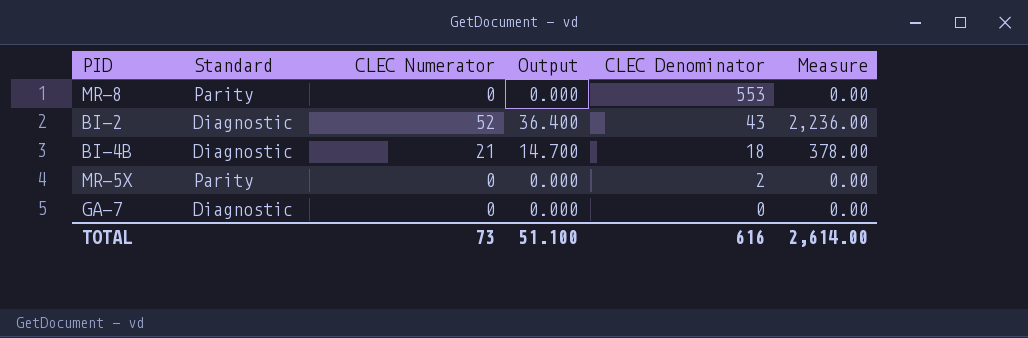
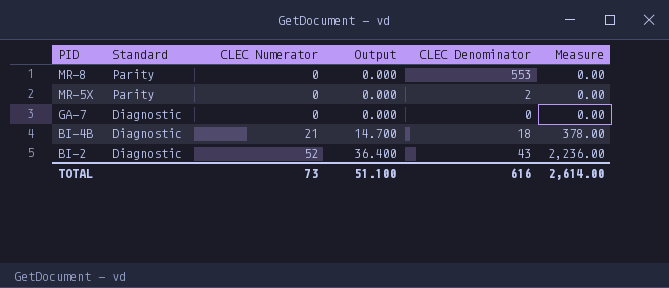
row order: CLEC Denominator descending -> PID descending

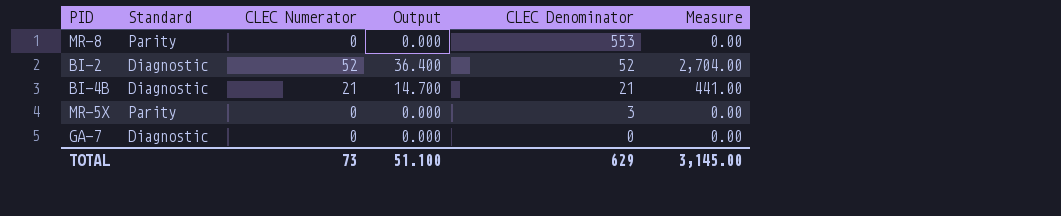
row order: PID descending -> CLEC Denominator descending
BI-2 | CLEC Denominator: 43 -> 52
BI-2 | Measure: 2,236.00 -> 2,704.00
BI-4B | CLEC Denominator: 18 -> 21
BI-4B | Measure: 378.00 -> 441.00
MR-5X | CLEC Denominator: 2 -> 3
TOTAL | CLEC Denominator: 616 -> 629
TOTAL | Measure: 2,614.00 -> 3,145.00

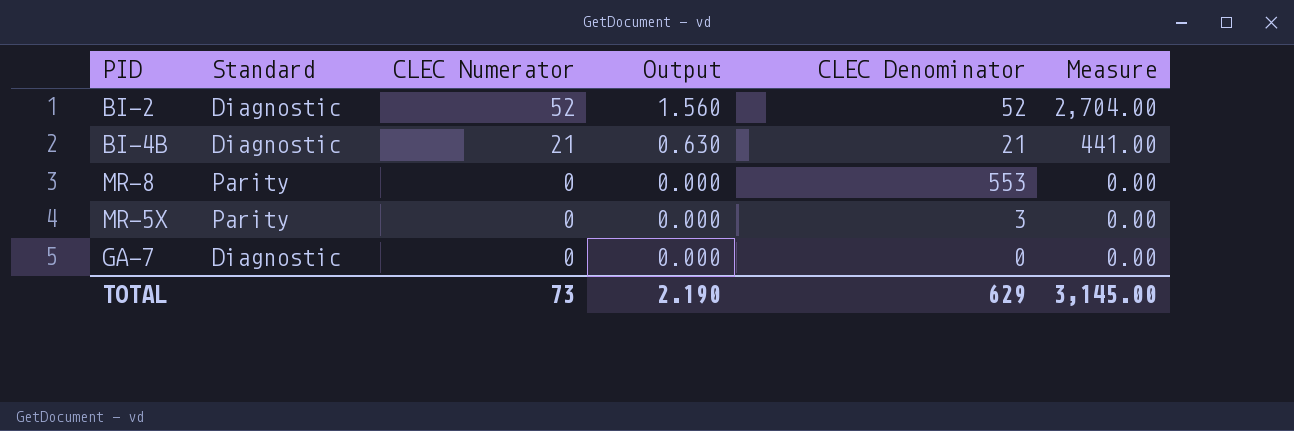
row order: CLEC Denominator descending -> CLEC Numerator descending
column Output | formula: [CLEC Numerator] * 0.7 -> [CLEC Numerator] * 0.03
TOTAL | Output: 51.100 -> 2.190

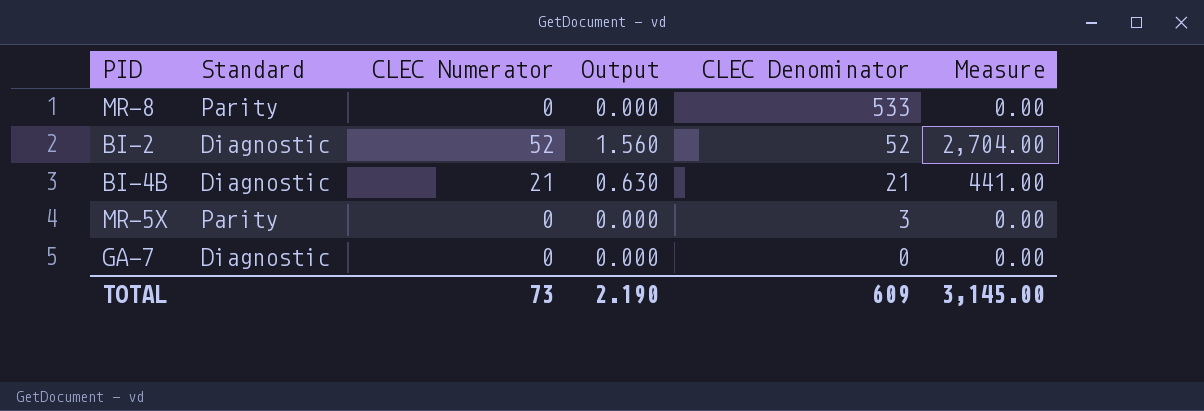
row order: CLEC Numerator descending -> CLEC Denominator descending
MR-8 | CLEC Denominator: 553 -> 533
TOTAL | CLEC Denominator: 629 -> 609

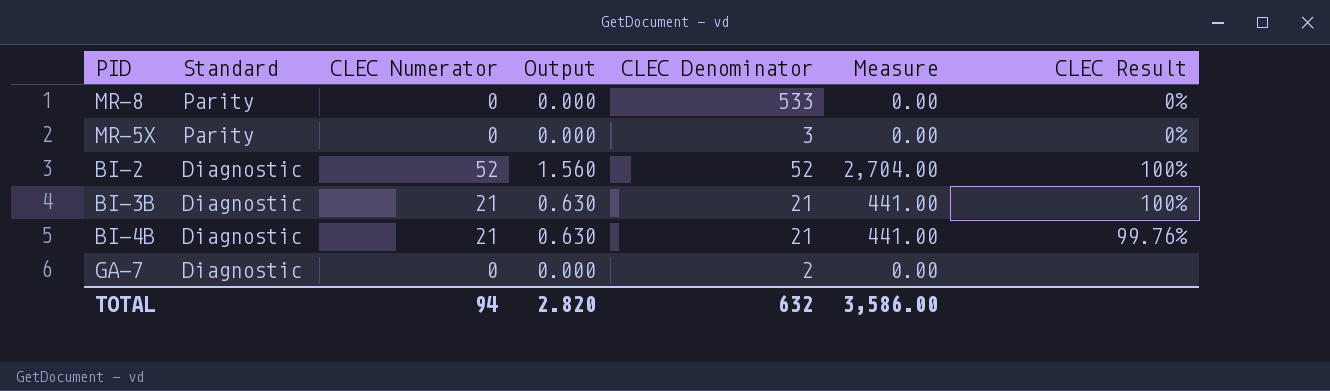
row order: CLEC Denominator descending -> Standard descending
column CLEC Result | position: none -> 7
row BI-3B: none -> Diagnostic | 21 | 0.630 | 21 | 441.00 | 100%
GA-7 | CLEC Denominator: 0 -> 2
TOTAL | CLEC Numerator: 73 -> 94
TOTAL | Output: 2.190 -> 2.820
TOTAL | CLEC Denominator: 609 -> 632
TOTAL | Measure: 3,145.00 -> 3,586.00

